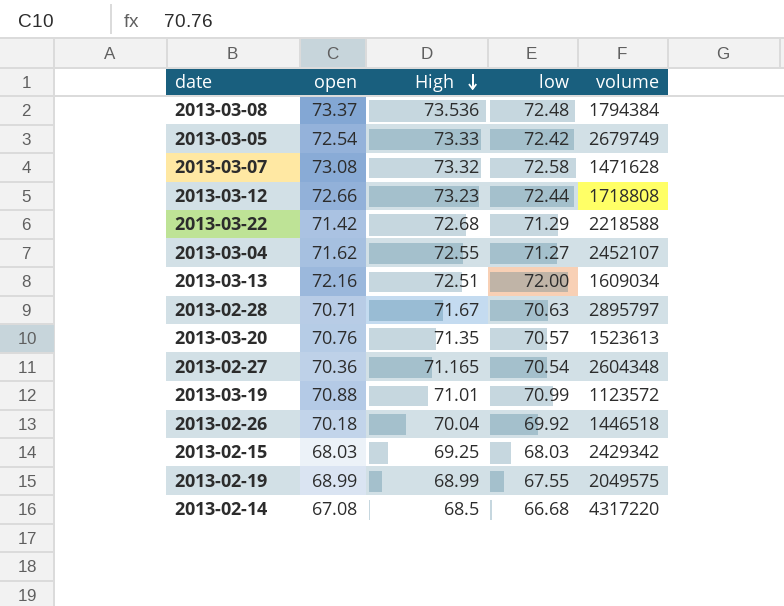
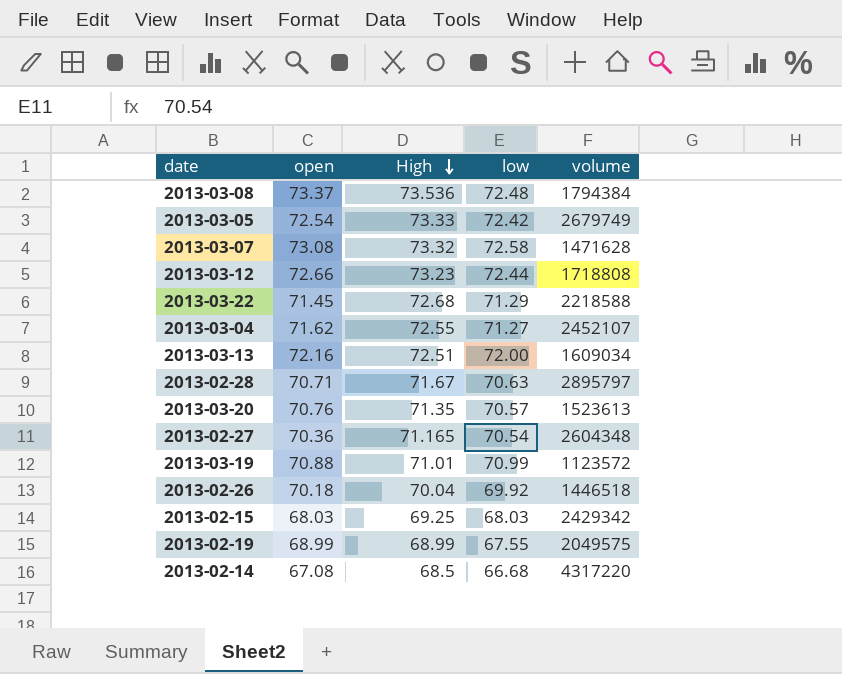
2013-03-22 | open: 71.42 -> 71.45

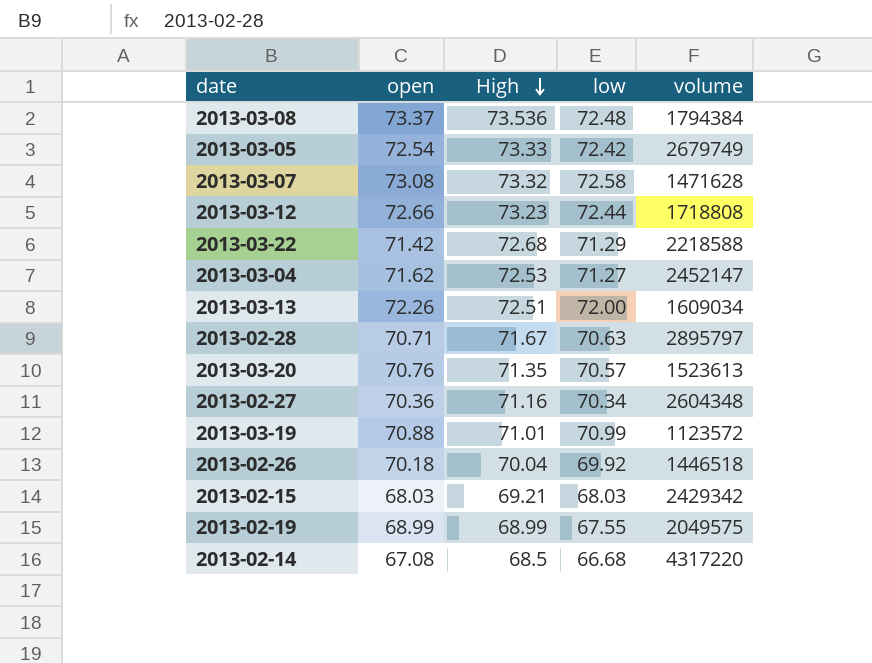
2013-03-22 | open: 71.45 -> 71.42
2013-03-04 | High: 72.55 -> 72.53
2013-03-04 | volume: 2452107 -> 2452147
2013-03-13 | open: 72.16 -> 72.26
2013-02-27 | High: 71.165 -> 71.16
2013-02-27 | low: 70.54 -> 70.34
2013-02-15 | High: 69.25 -> 69.21

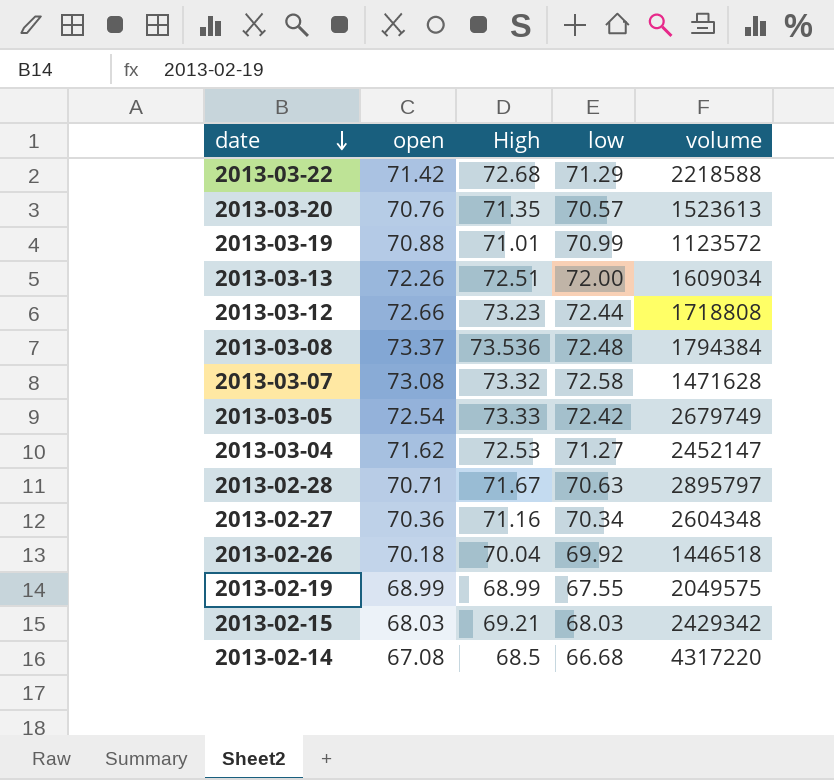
row order: High descending -> date descending

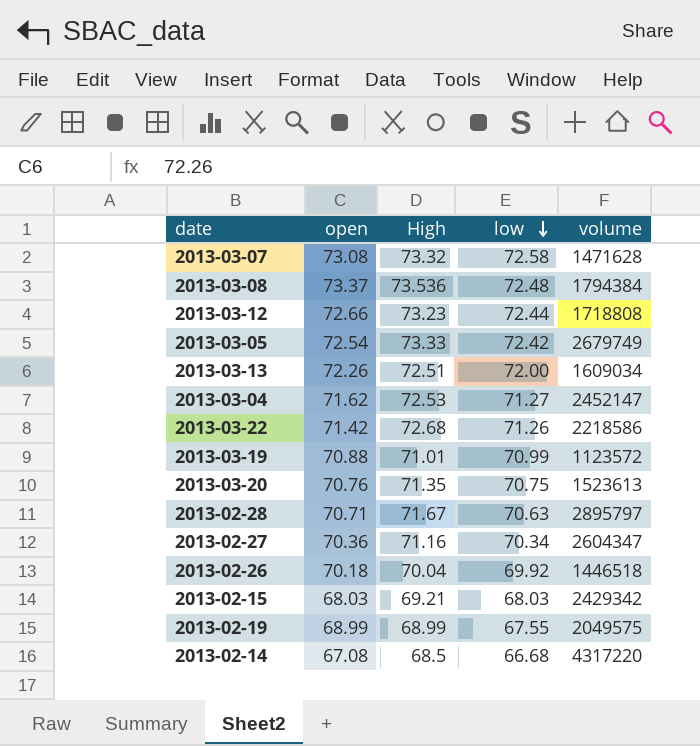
row order: date descending -> low descending
2013-03-22 | low: 71.29 -> 71.26
2013-03-22 | volume: 2218588 -> 2218586
2013-03-20 | low: 70.57 -> 70.75
2013-02-27 | volume: 2604348 -> 2604347

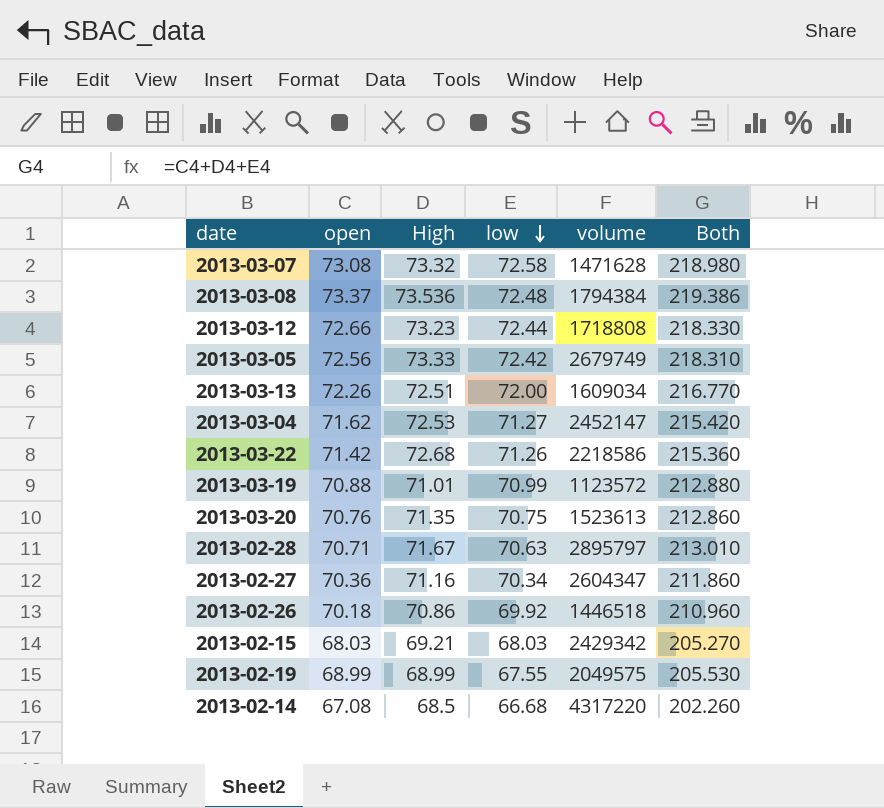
column Both | formula: none -> [open] + [High] + [low]
2013-03-05 | open: 72.54 -> 72.56
2013-02-26 | High: 70.04 -> 70.86

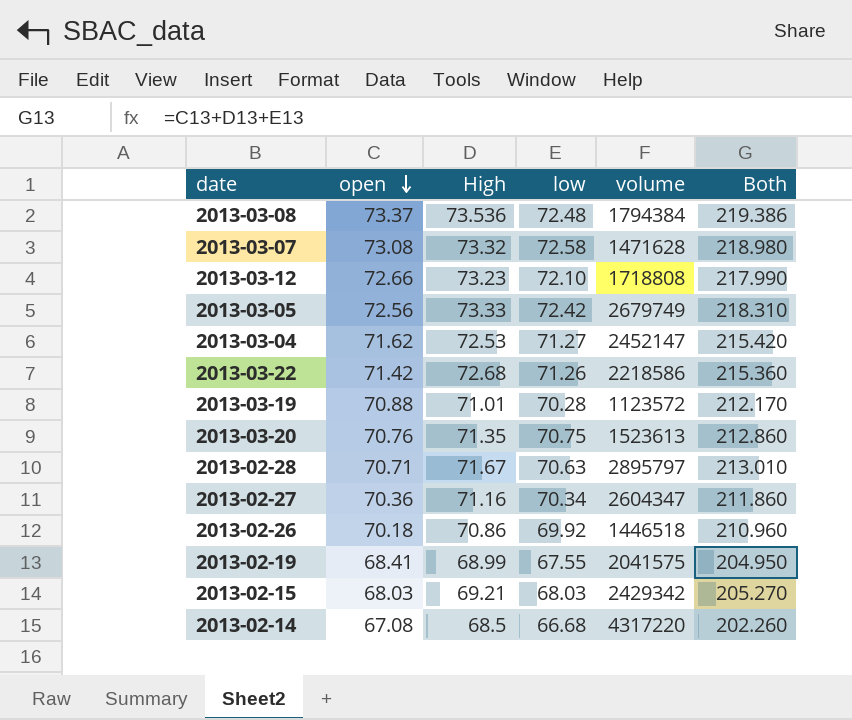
row order: low descending -> open descending
row 2013-03-13: 72.26 | 72.51 | 72.00 | 1609034 | 216.770 -> none
2013-03-12 | low: 72.44 -> 72.10
2013-03-12 | Both: 218.330 -> 217.990
2013-03-19 | low: 70.99 -> 70.28
2013-03-19 | Both: 212.880 -> 212.170
2013-02-19 | open: 68.99 -> 68.41
2013-02-19 | volume: 2049575 -> 2041575
2013-02-19 | Both: 205.530 -> 204.950

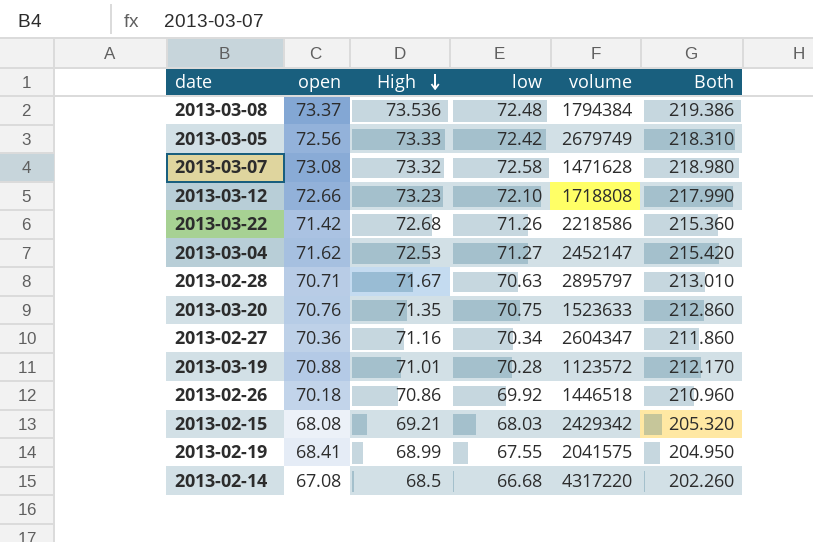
row order: open descending -> High descending
2013-03-20 | volume: 1523613 -> 1523633
2013-02-15 | open: 68.03 -> 68.08
2013-02-15 | Both: 205.270 -> 205.320

